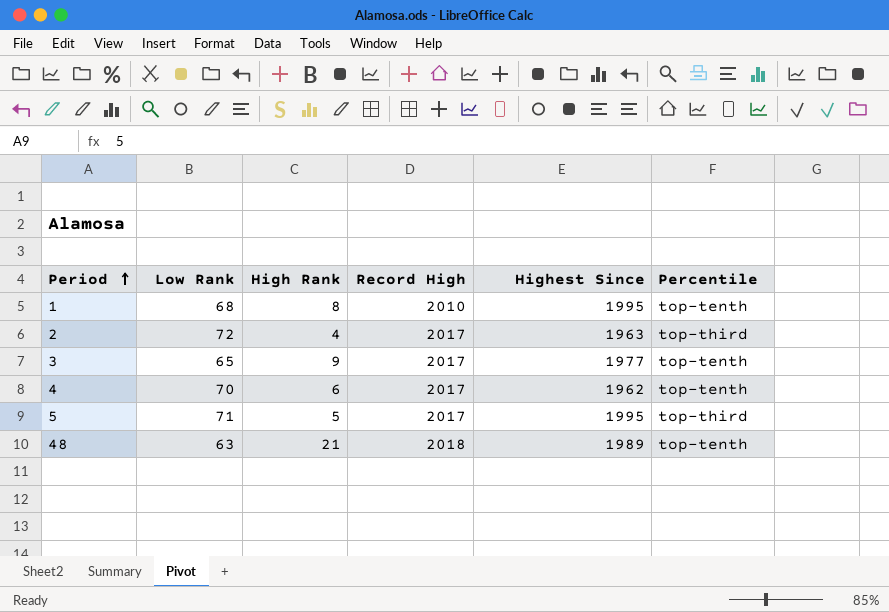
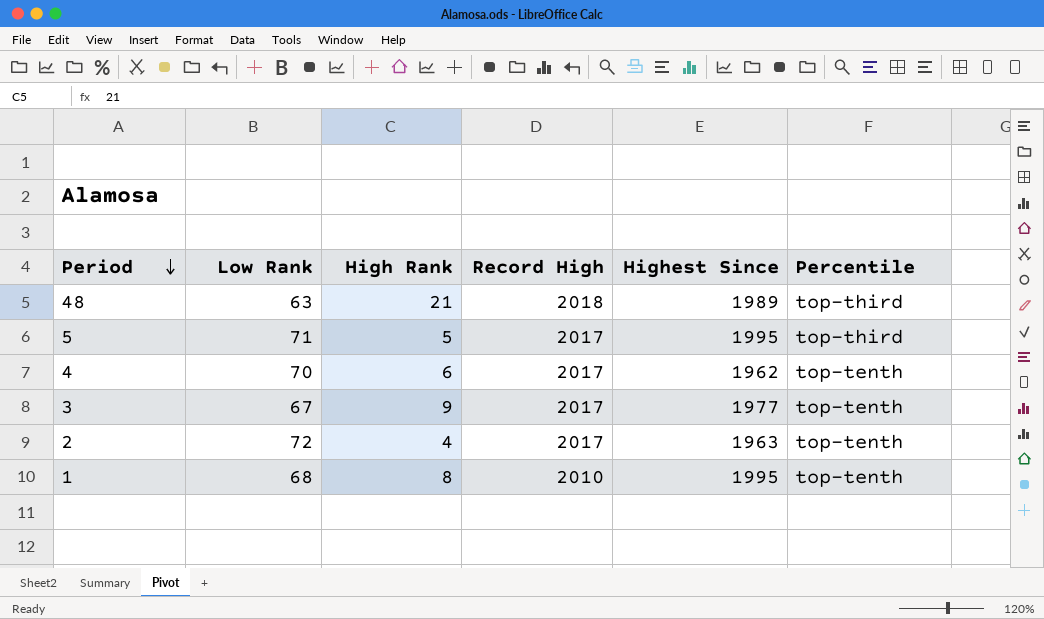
row order: Period ascending -> Period descending
48 | Percentile: top-tenth -> top-third
3 | Low Rank: 65 -> 67
2 | Percentile: top-third -> top-tenth

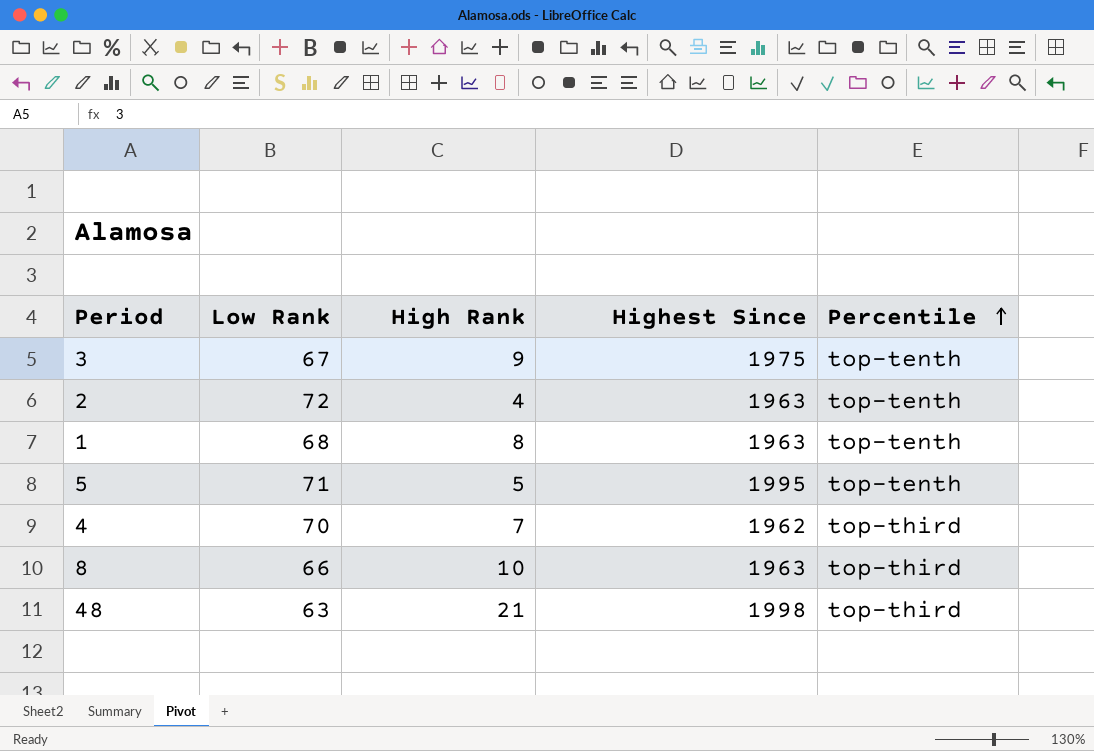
row order: Period descending -> Percentile ascending
column Record High | position: 4 -> none
3 | Highest Since: 1977 -> 1975
1 | Highest Since: 1995 -> 1963
5 | Percentile: top-third -> top-tenth
4 | High Rank: 6 -> 7
4 | Percentile: top-tenth -> top-third
row 8: none -> 66 | 10 | 1963 | top-third
48 | Highest Since: 1989 -> 1998

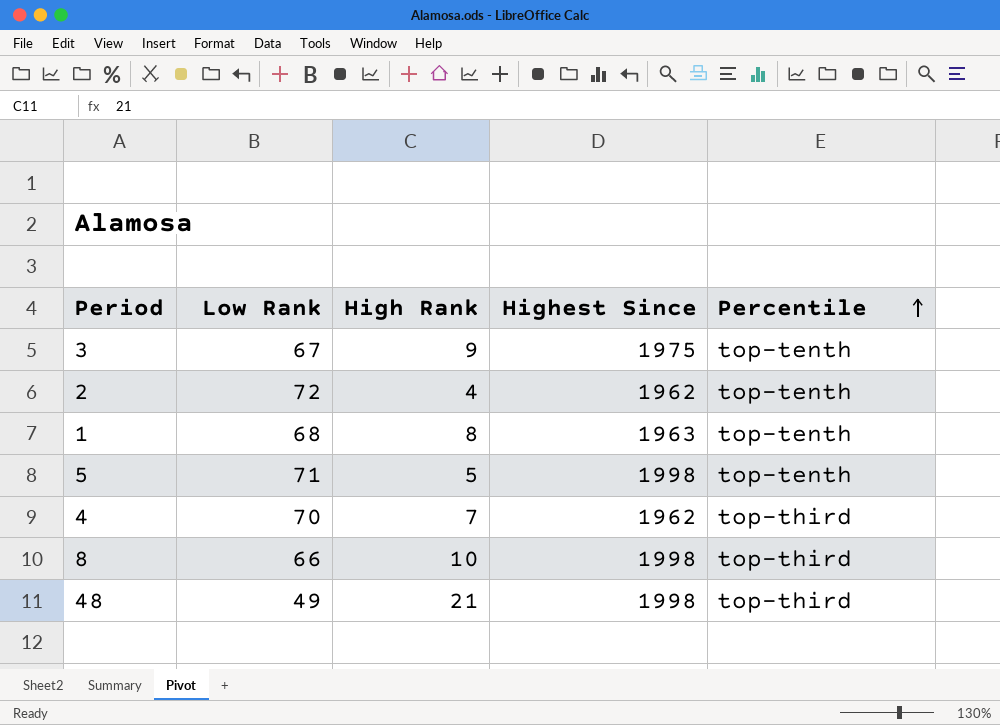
2 | Highest Since: 1963 -> 1962
5 | Highest Since: 1995 -> 1998
8 | Highest Since: 1963 -> 1998
48 | Low Rank: 63 -> 49

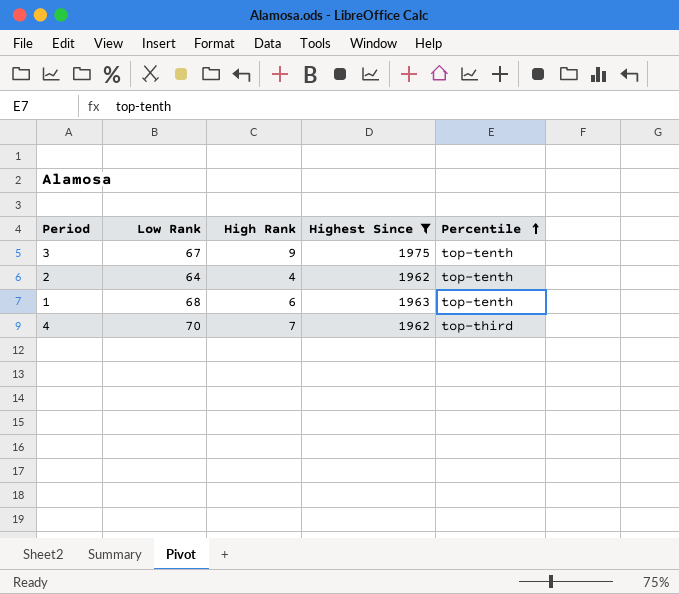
filter: none -> Highest Since != 1998
2 | Low Rank: 72 -> 64
1 | High Rank: 8 -> 6

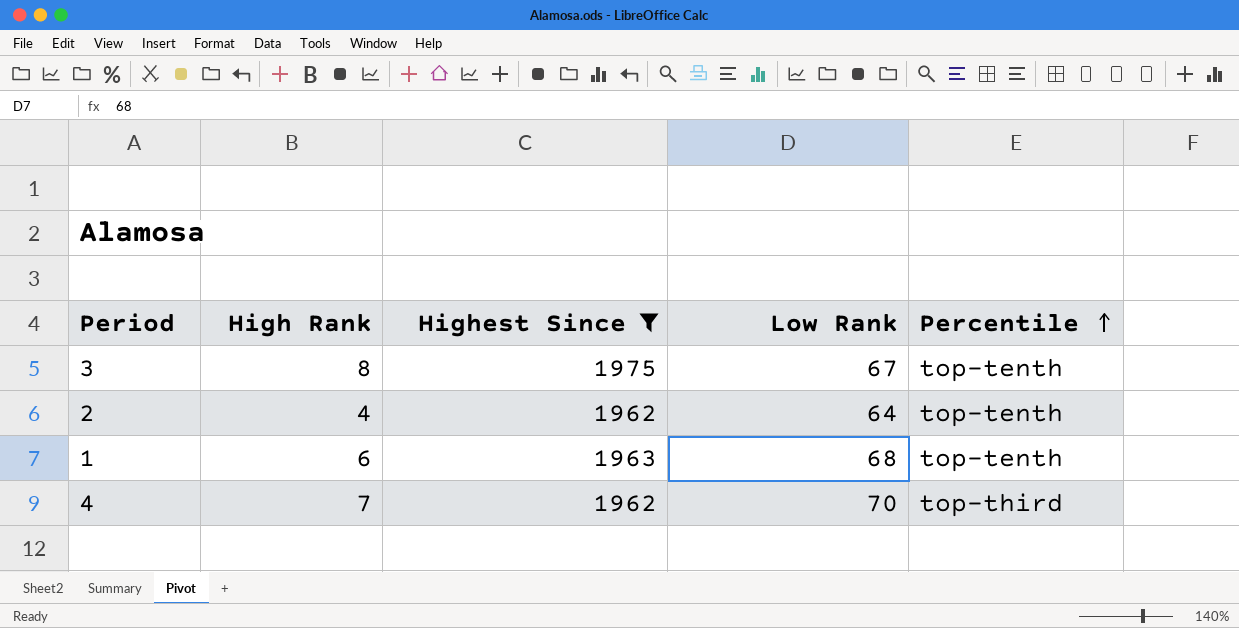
column Low Rank | position: 2 -> 4
3 | High Rank: 9 -> 8

